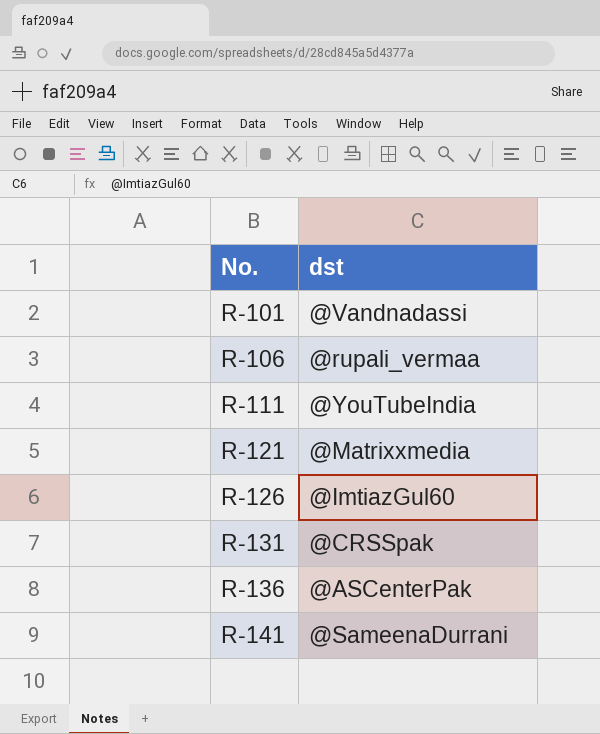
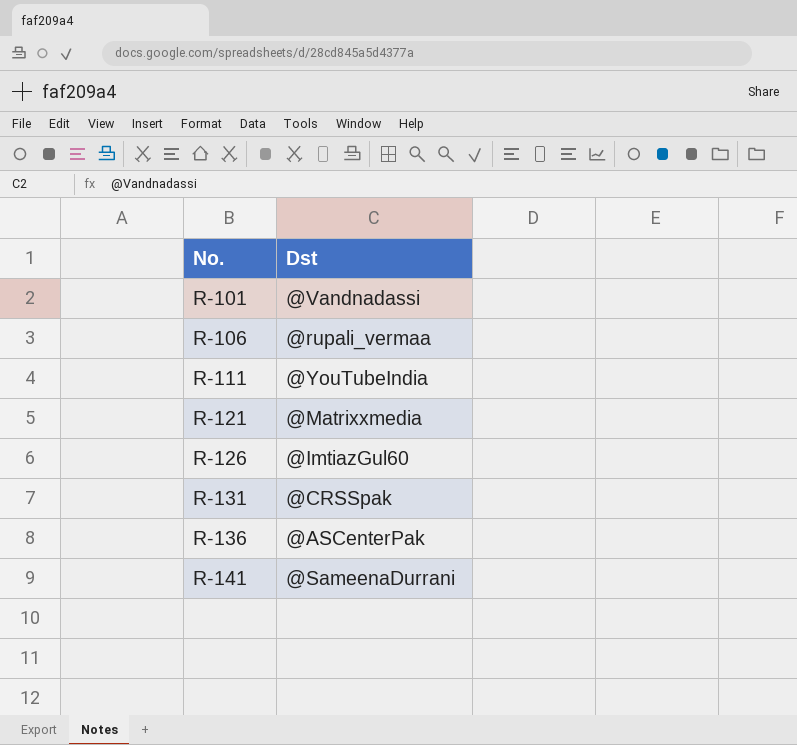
column name: dst -> Dst

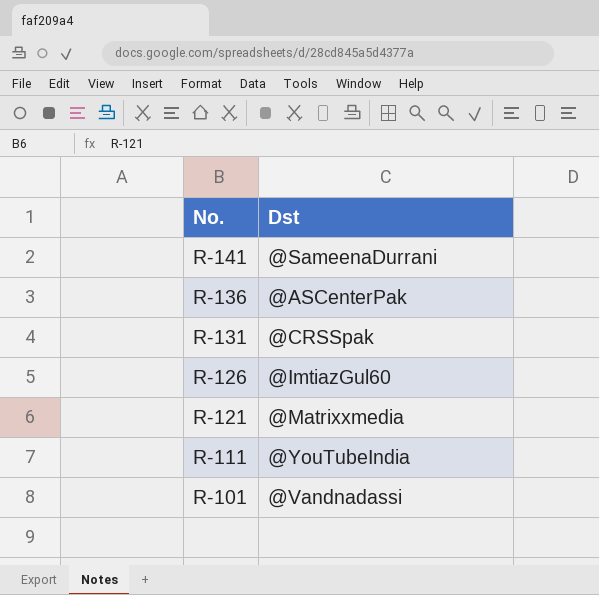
row order: No. ascending -> No. descending
row R-106: @rupali_vermaa -> none

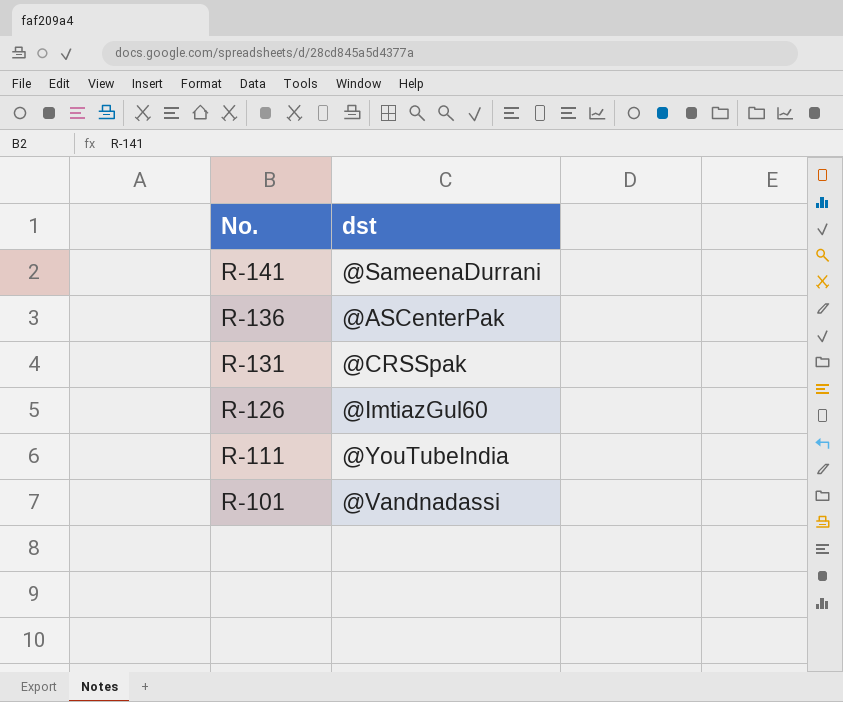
column name: Dst -> dst
row R-121: @Matrixxmedia -> none

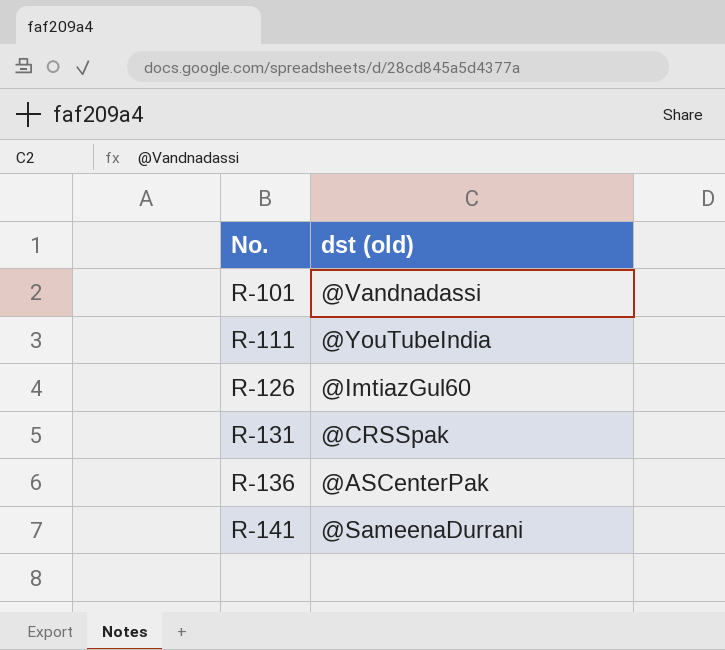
row order: No. descending -> No. ascending
column name: dst -> dst (old)

